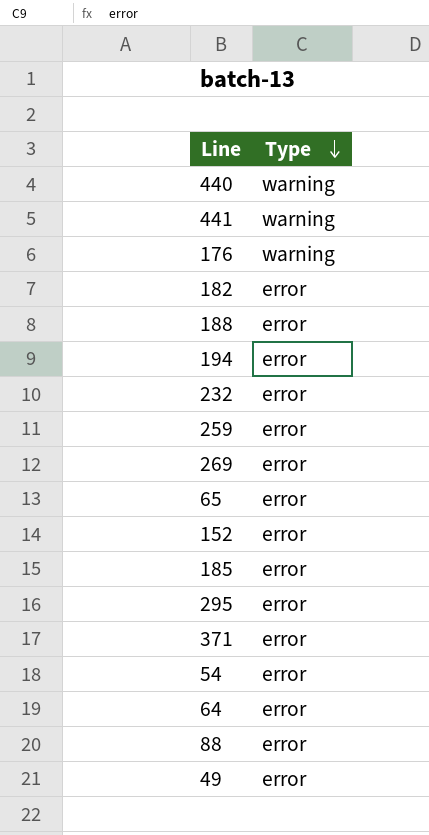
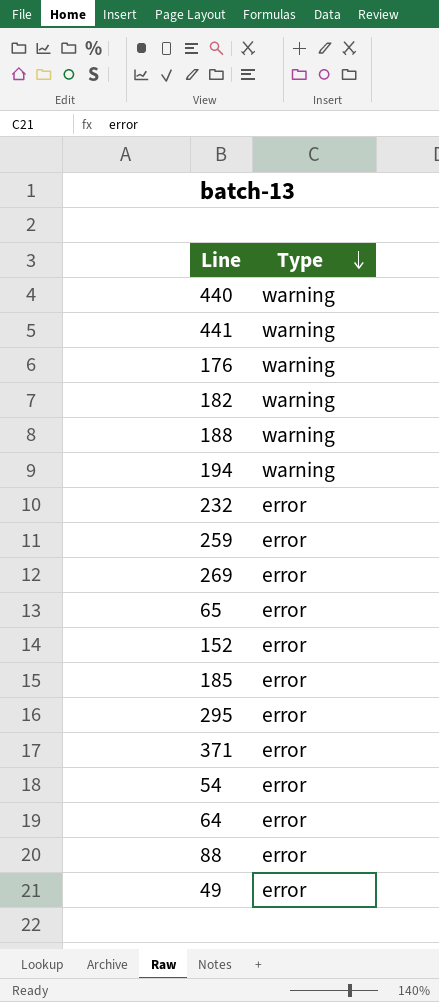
182 | Type: error -> warning
188 | Type: error -> warning
194 | Type: error -> warning

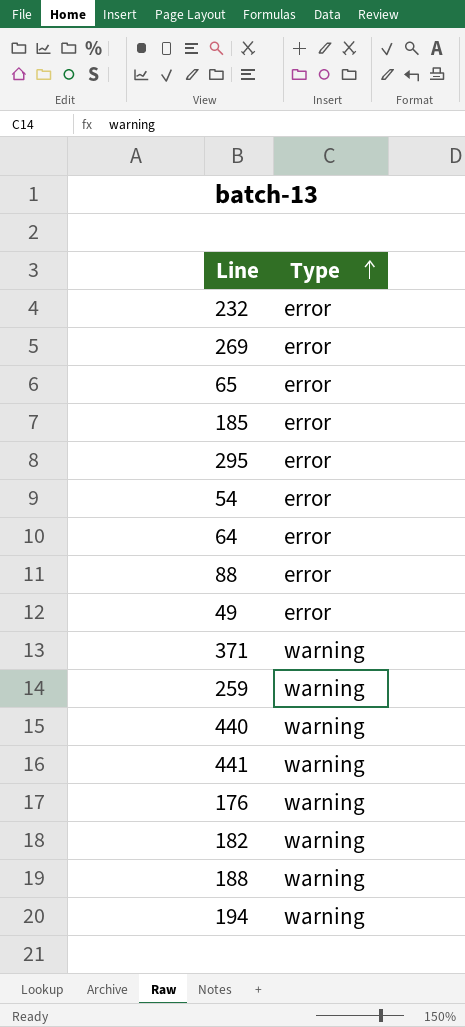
row order: Type descending -> Type ascending
row 152: error -> none
371 | Type: error -> warning
259 | Type: error -> warning

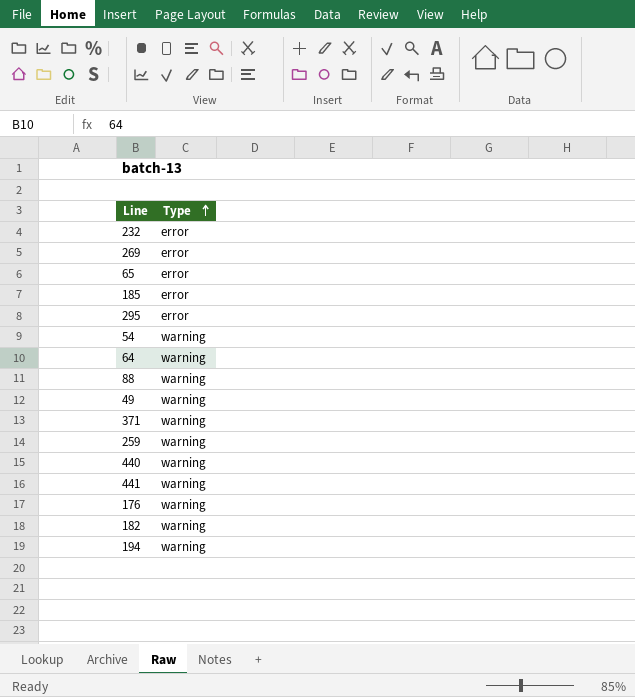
row 188: warning -> none
54 | Type: error -> warning
64 | Type: error -> warning
88 | Type: error -> warning
49 | Type: error -> warning

